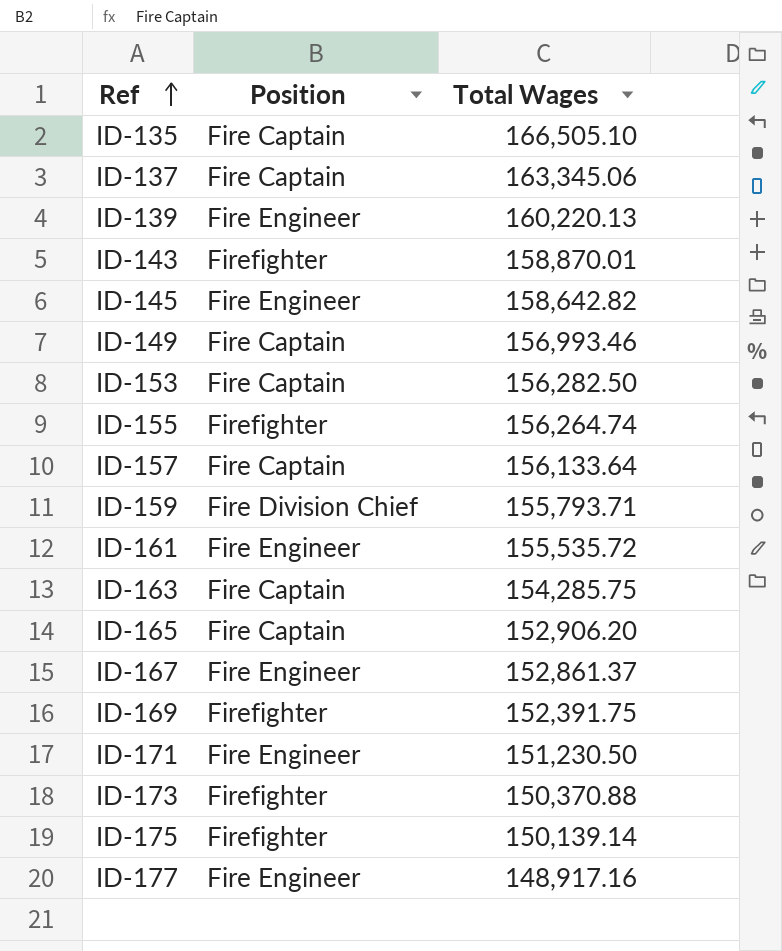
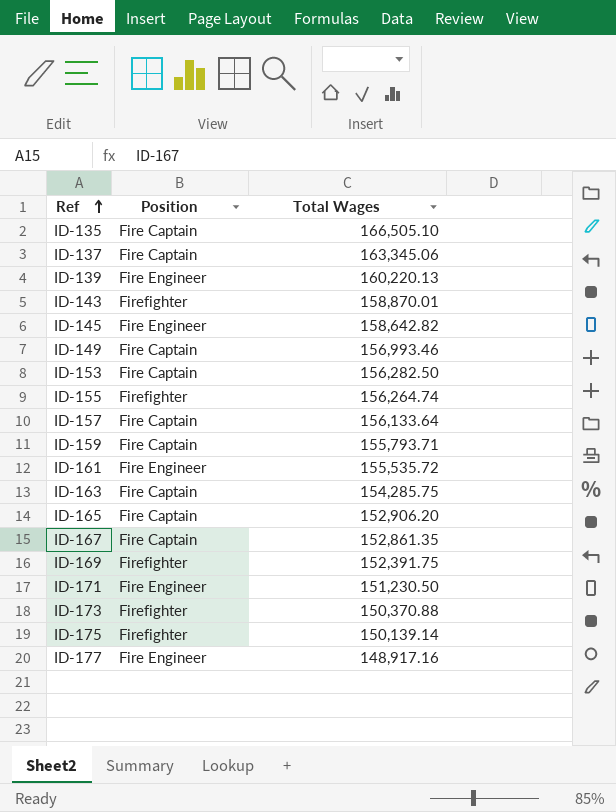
ID-159 | Position: Fire Division Chief -> Fire Captain
ID-167 | Position: Fire Engineer -> Fire Captain
ID-167 | Total Wages: 152,861.37 -> 152,861.35

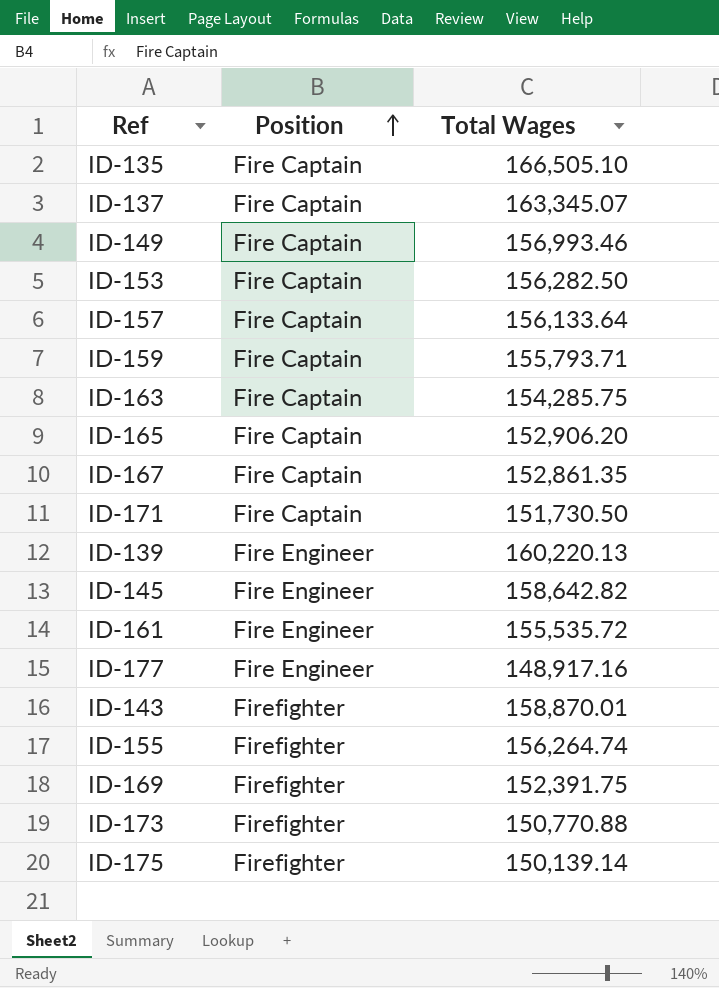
row order: Ref ascending -> Position ascending
ID-137 | Total Wages: 163,345.06 -> 163,345.07
ID-171 | Position: Fire Engineer -> Fire Captain
ID-171 | Total Wages: 151,230.50 -> 151,730.50
ID-173 | Total Wages: 150,370.88 -> 150,770.88

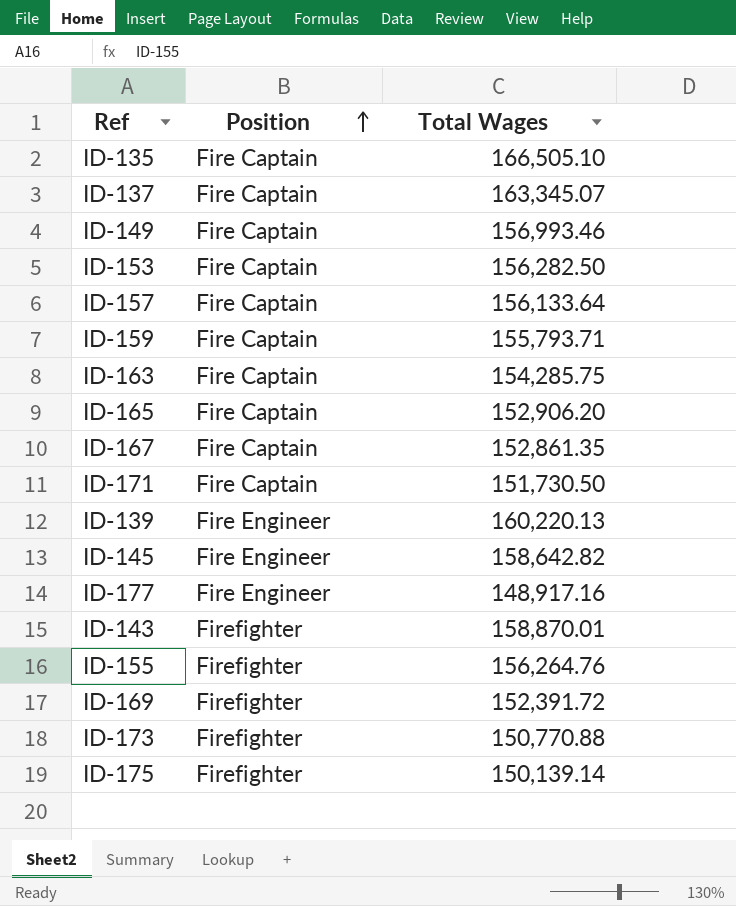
row ID-161: Fire Engineer | 155,535.72 -> none
ID-155 | Total Wages: 156,264.74 -> 156,264.76
ID-169 | Total Wages: 152,391.75 -> 152,391.72

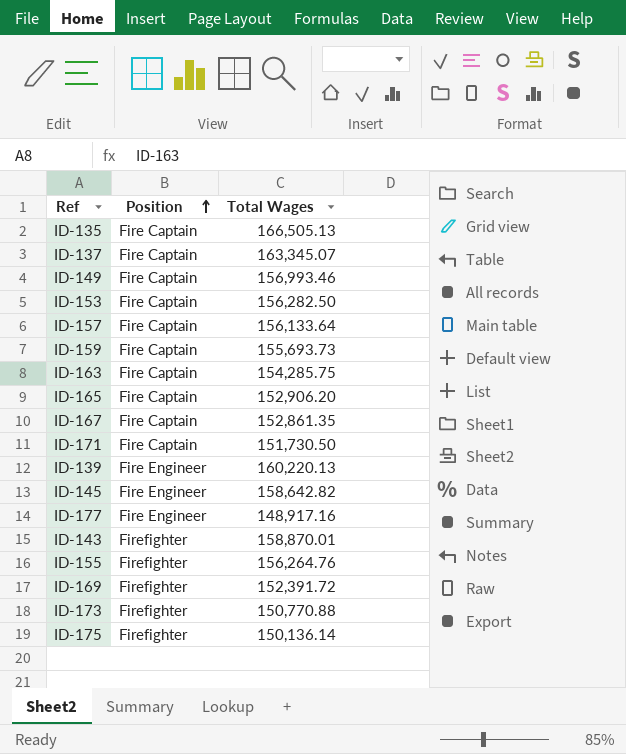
ID-135 | Total Wages: 166,505.10 -> 166,505.13
ID-159 | Total Wages: 155,793.71 -> 155,693.73
ID-175 | Total Wages: 150,139.14 -> 150,136.14

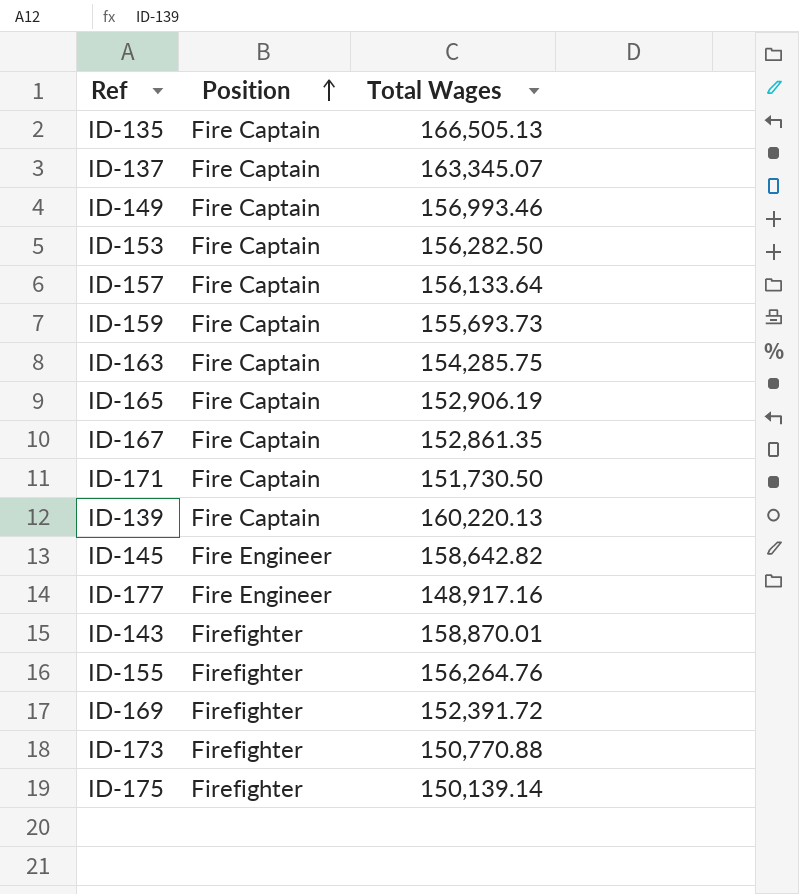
ID-165 | Total Wages: 152,906.20 -> 152,906.19
ID-139 | Position: Fire Engineer -> Fire Captain
ID-175 | Total Wages: 150,136.14 -> 150,139.14

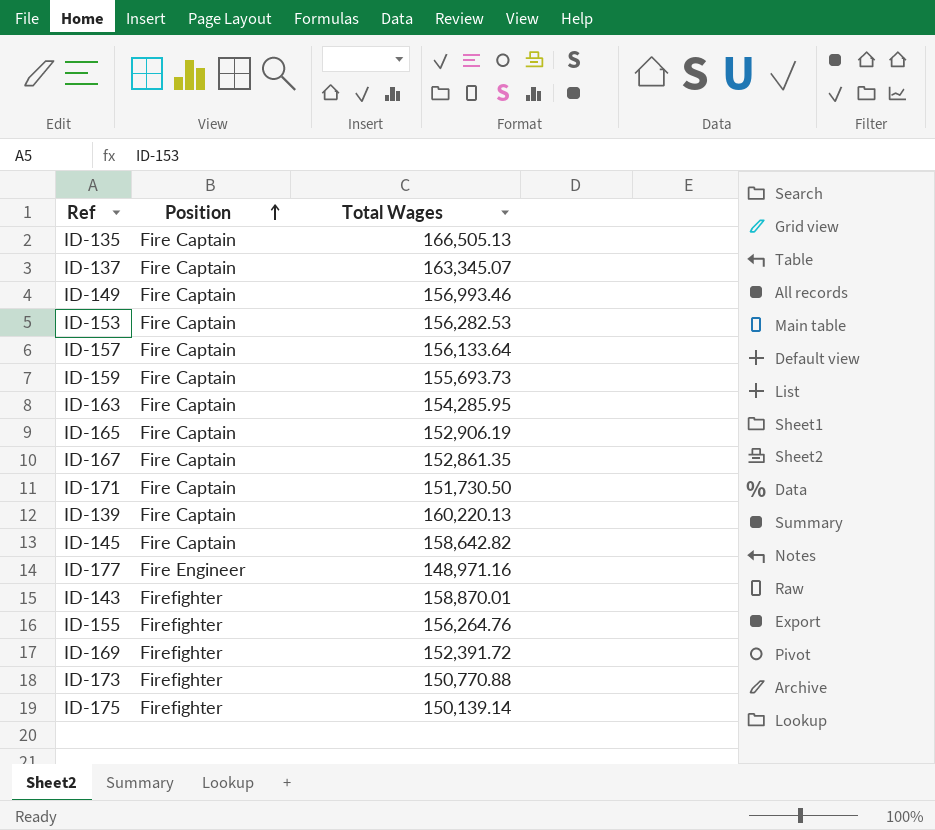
ID-153 | Total Wages: 156,282.50 -> 156,282.53
ID-163 | Total Wages: 154,285.75 -> 154,285.95
ID-145 | Position: Fire Engineer -> Fire Captain
ID-177 | Total Wages: 148,917.16 -> 148,971.16

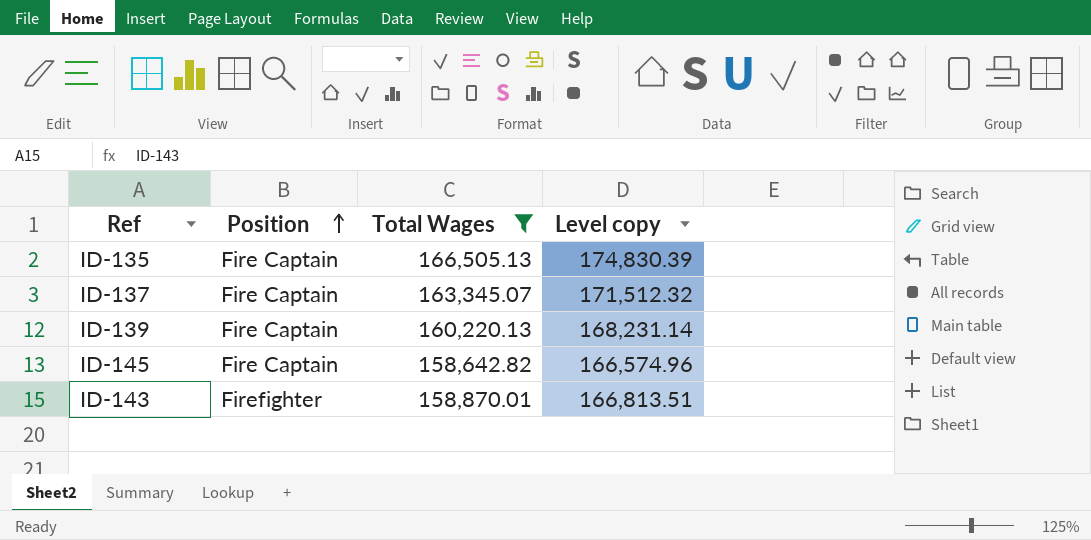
filter: none -> Total Wages >= 158,642.82
column Level copy | formula: none -> [Total Wages] * 1.05

